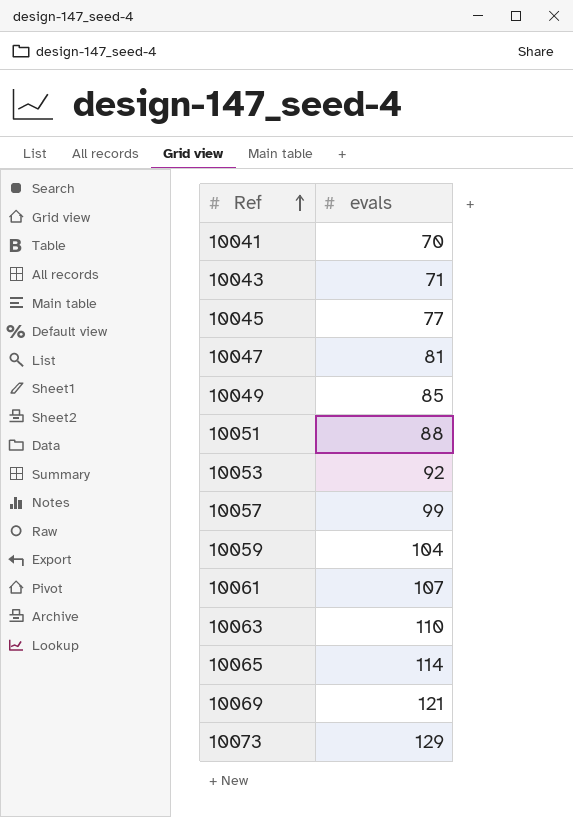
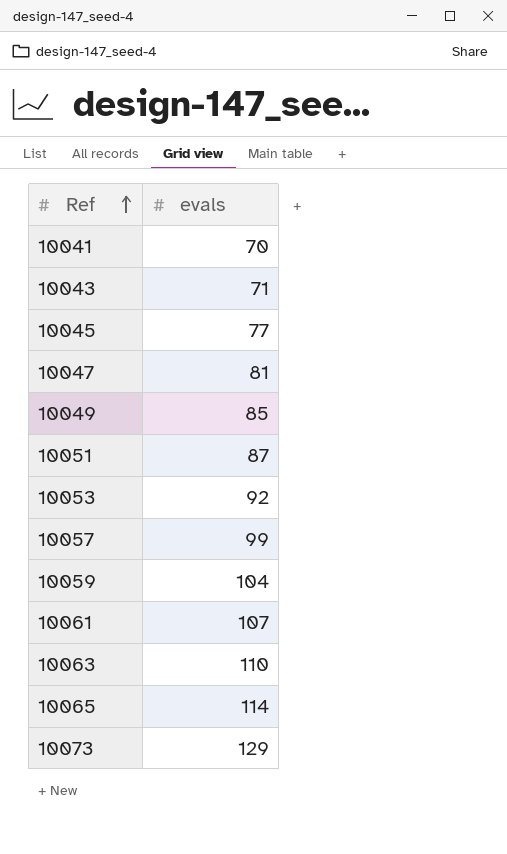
row 10069: 121 -> none
10051 | evals: 88 -> 87

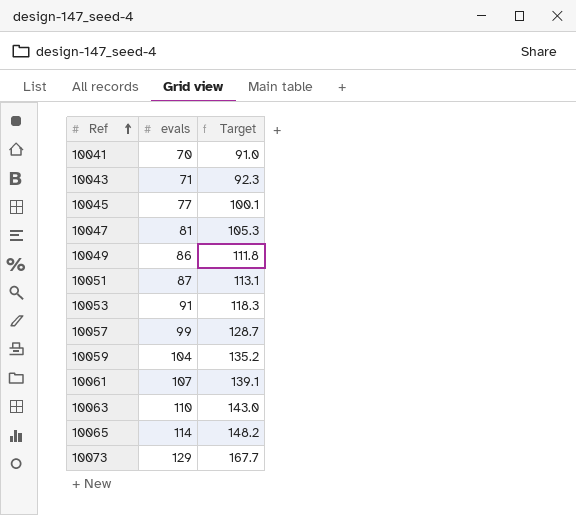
column Target | formula: none -> [evals] * 1.3
10049 | evals: 85 -> 86
10053 | evals: 92 -> 91

